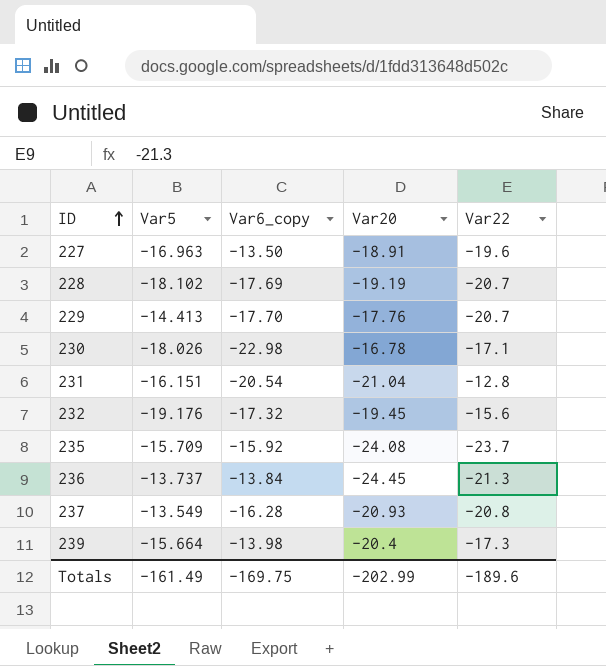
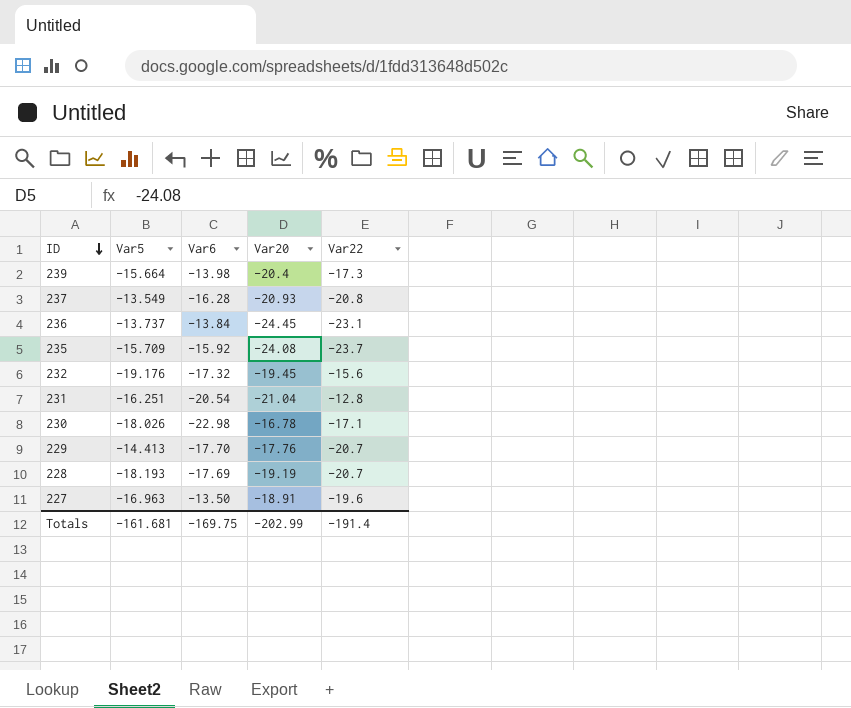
row order: ID ascending -> ID descending
column name: Var6_copy -> Var6
236 | Var22: -21.3 -> -23.1
231 | Var5: -16.151 -> -16.251
228 | Var5: -18.102 -> -18.193
Totals | Var5: -161.49 -> -161.681
Totals | Var22: -189.6 -> -191.4

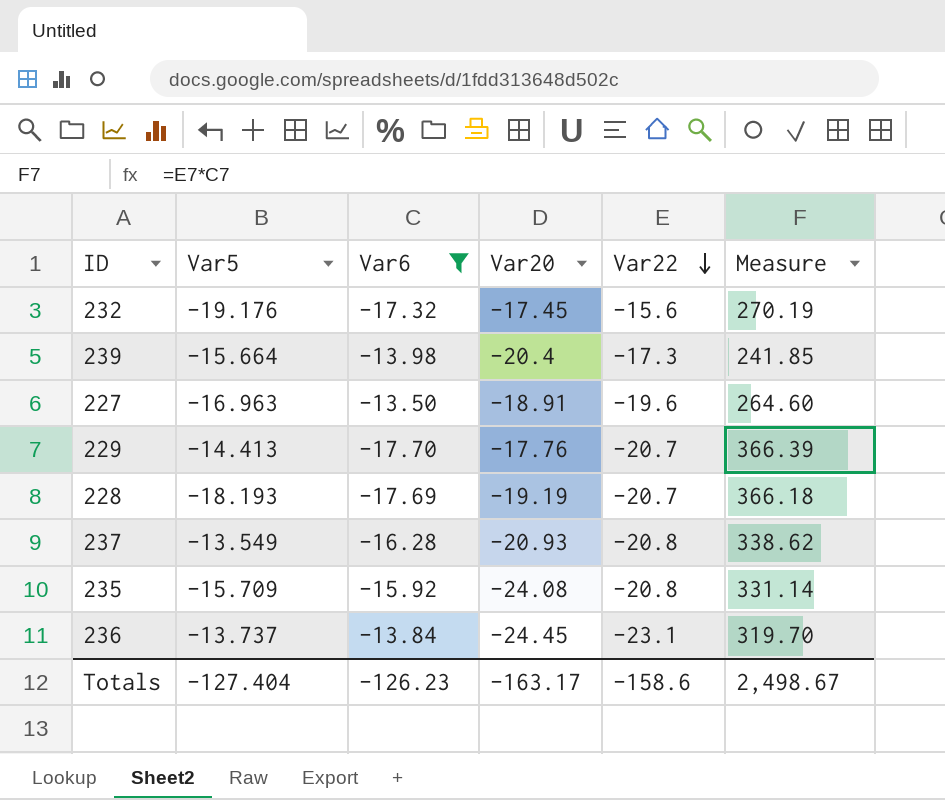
filter: none -> Var6 >= -17.70
row order: ID descending -> Var22 descending
column Measure | formula: none -> [Var6] * [Var22]
232 | Var20: -19.45 -> -17.45
235 | Var22: -23.7 -> -20.8
Totals | Var5: -161.681 -> -127.404
Totals | Var6: -169.75 -> -126.23
Totals | Var20: -202.99 -> -163.17
Totals | Var22: -191.4 -> -158.6

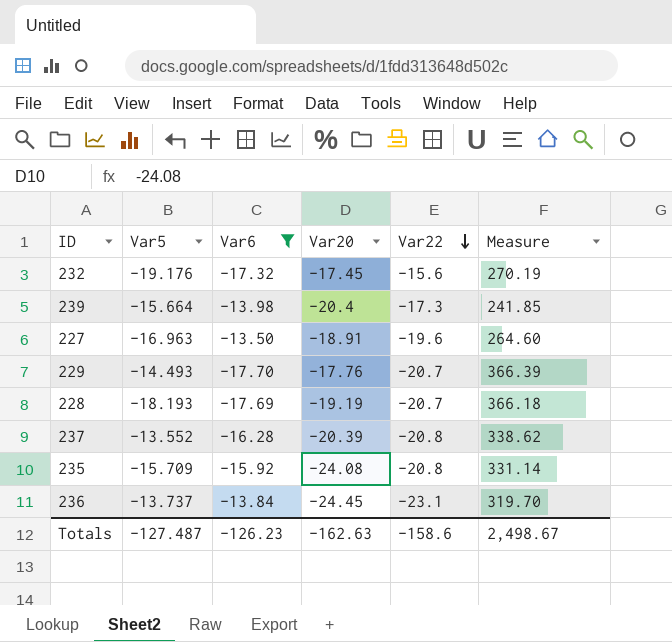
229 | Var5: -14.413 -> -14.493
237 | Var5: -13.549 -> -13.552
237 | Var20: -20.93 -> -20.39
Totals | Var5: -127.404 -> -127.487
Totals | Var20: -163.17 -> -162.63

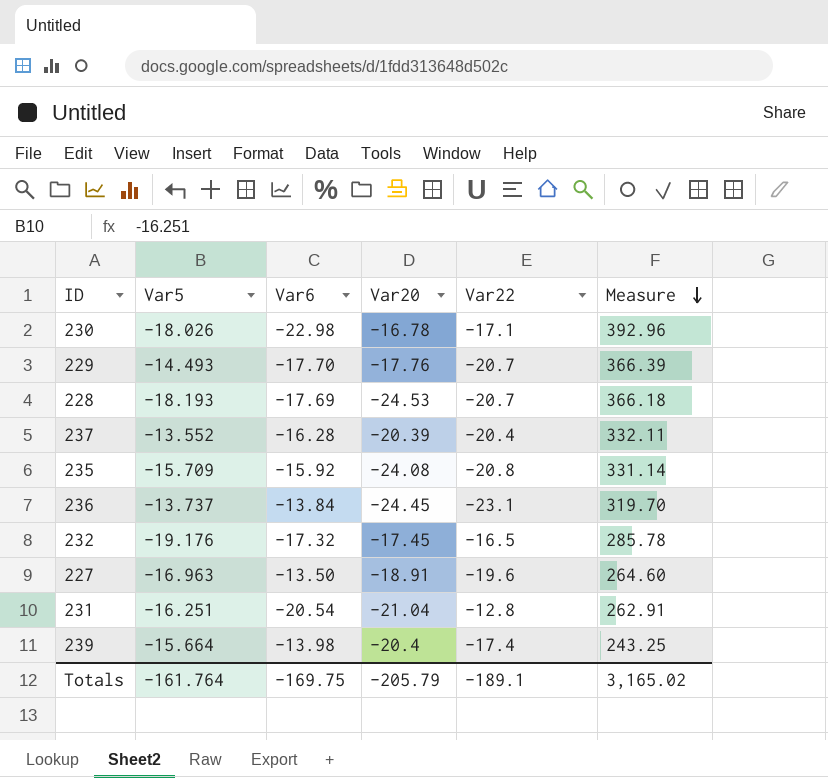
filter: Var6 >= -17.70 -> none
row order: Var22 descending -> Measure descending
228 | Var20: -19.19 -> -24.53
237 | Var22: -20.8 -> -20.4
237 | Measure: 338.62 -> 332.11
232 | Var22: -15.6 -> -16.5
232 | Measure: 270.19 -> 285.78
239 | Var22: -17.3 -> -17.4
239 | Measure: 241.85 -> 243.25
Totals | Var5: -127.487 -> -161.764
Totals | Var6: -126.23 -> -169.75
Totals | Var20: -162.63 -> -205.79
Totals | Var22: -158.6 -> -189.1
Totals | Measure: 2,498.67 -> 3,165.02

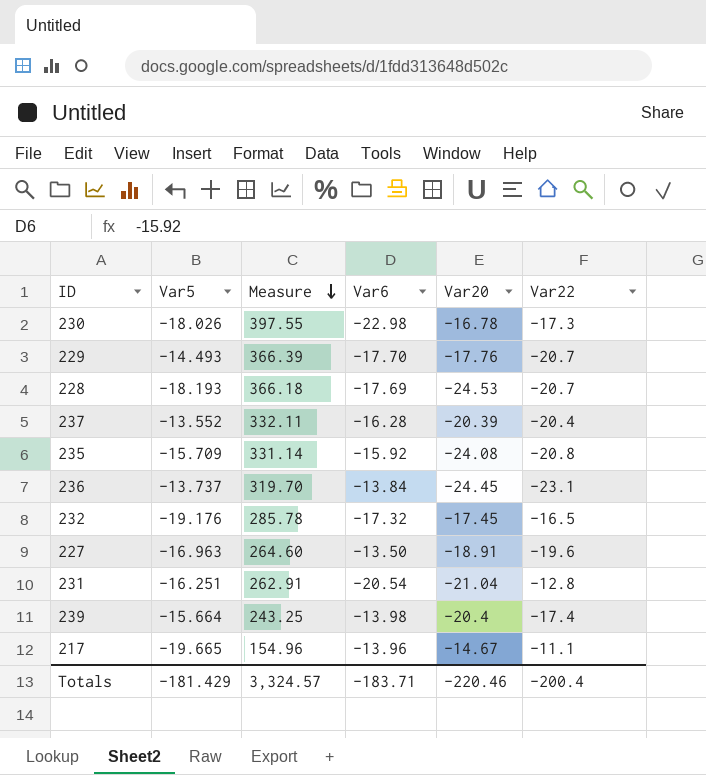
column Measure | position: 6 -> 3
230 | Measure: 392.96 -> 397.55
230 | Var22: -17.1 -> -17.3
row 217: none -> -19.665 | 154.96 | -13.96 | -14.67 | -11.1
Totals | Var5: -161.764 -> -181.429
Totals | Measure: 3,165.02 -> 3,324.57
Totals | Var6: -169.75 -> -183.71
Totals | Var20: -205.79 -> -220.46
Totals | Var22: -189.1 -> -200.4

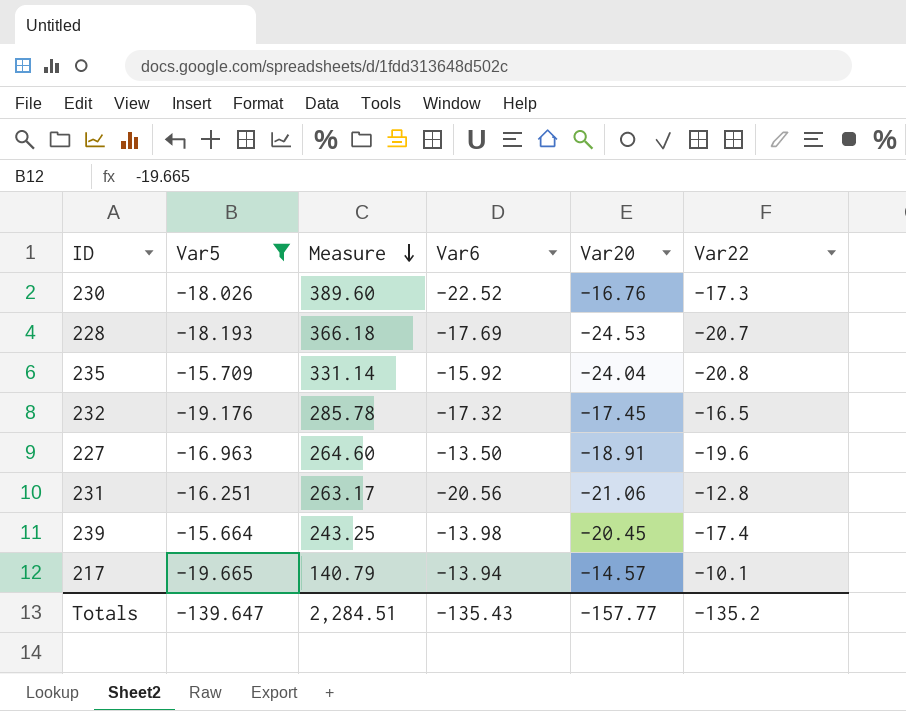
filter: none -> Var5 <= -15.664
230 | Measure: 397.55 -> 389.60
230 | Var6: -22.98 -> -22.52
230 | Var20: -16.78 -> -16.76
235 | Var20: -24.08 -> -24.04
231 | Measure: 262.91 -> 263.17
231 | Var6: -20.54 -> -20.56
231 | Var20: -21.04 -> -21.06
239 | Var20: -20.4 -> -20.45
217 | Measure: 154.96 -> 140.79
217 | Var6: -13.96 -> -13.94
217 | Var20: -14.67 -> -14.57
217 | Var22: -11.1 -> -10.1
Totals | Var5: -181.429 -> -139.647
Totals | Measure: 3,324.57 -> 2,284.51
Totals | Var6: -183.71 -> -135.43
Totals | Var20: -220.46 -> -157.77
Totals | Var22: -200.4 -> -135.2

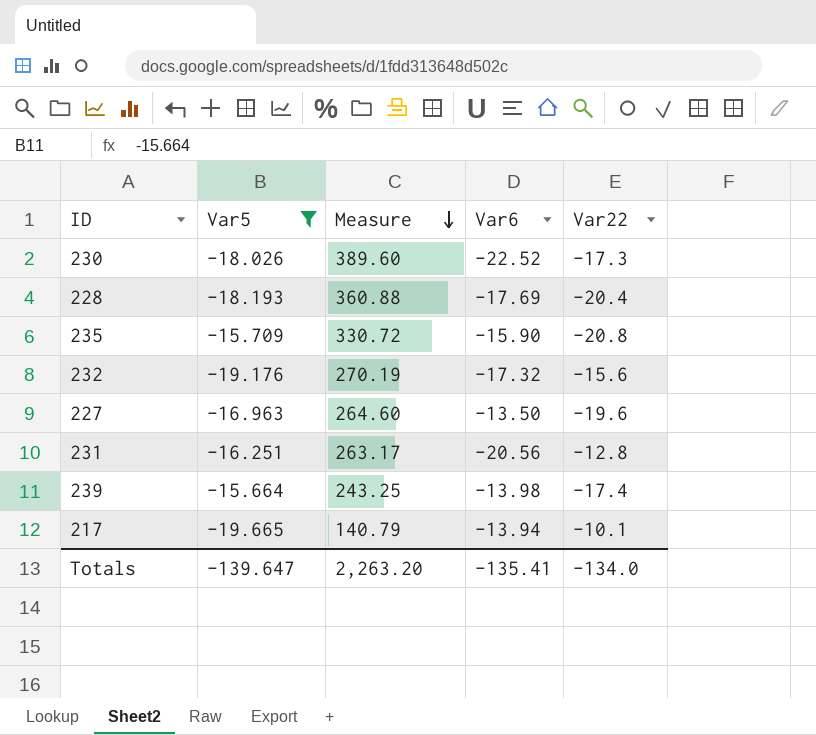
column Var20 | position: 5 -> none
228 | Measure: 366.18 -> 360.88
228 | Var22: -20.7 -> -20.4
235 | Measure: 331.14 -> 330.72
235 | Var6: -15.92 -> -15.90
232 | Measure: 285.78 -> 270.19
232 | Var22: -16.5 -> -15.6
Totals | Measure: 2,284.51 -> 2,263.20
Totals | Var6: -135.43 -> -135.41
Totals | Var22: -135.2 -> -134.0

